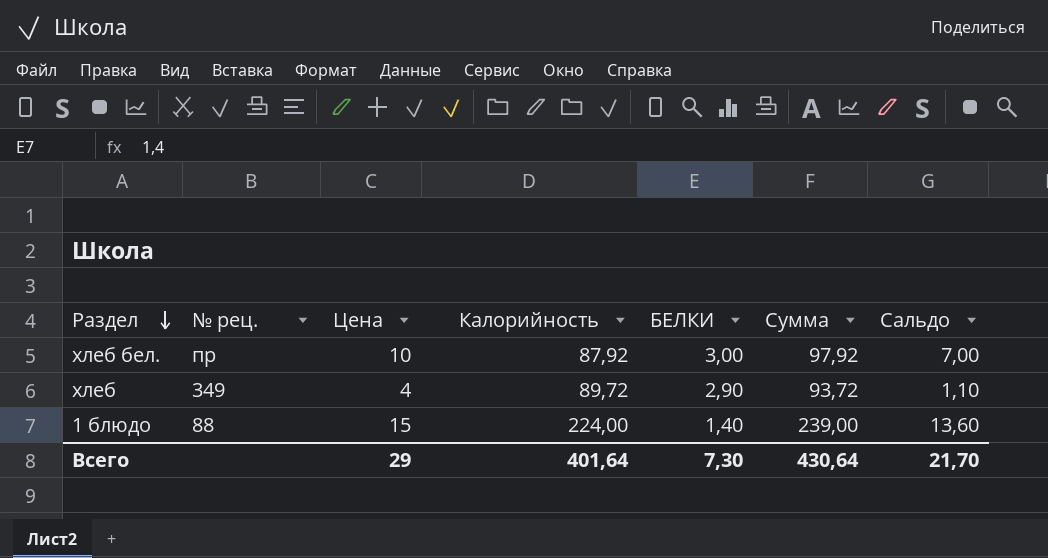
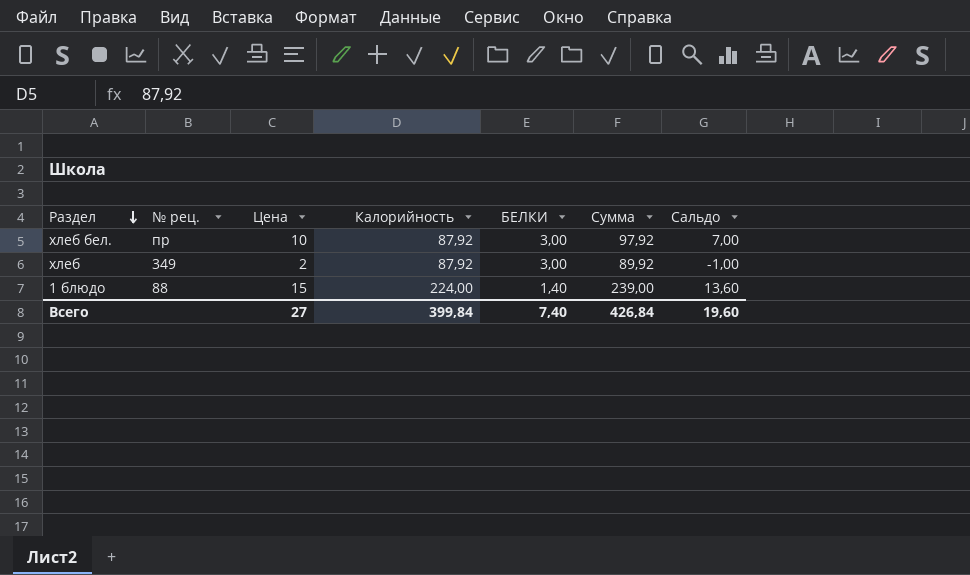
хлеб | Цена: 4 -> 2
хлеб | Калорийность: 89,72 -> 87,92
хлеб | БЕЛКИ: 2,90 -> 3,00
хлеб | Сумма: 93,72 -> 89,92
хлеб | Сальдо: 1,10 -> -1,00
Всего | Цена: 29 -> 27
Всего | Калорийность: 401,64 -> 399,84
Всего | БЕЛКИ: 7,30 -> 7,40
Всего | Сумма: 430,64 -> 426,84
Всего | Сальдо: 21,70 -> 19,60

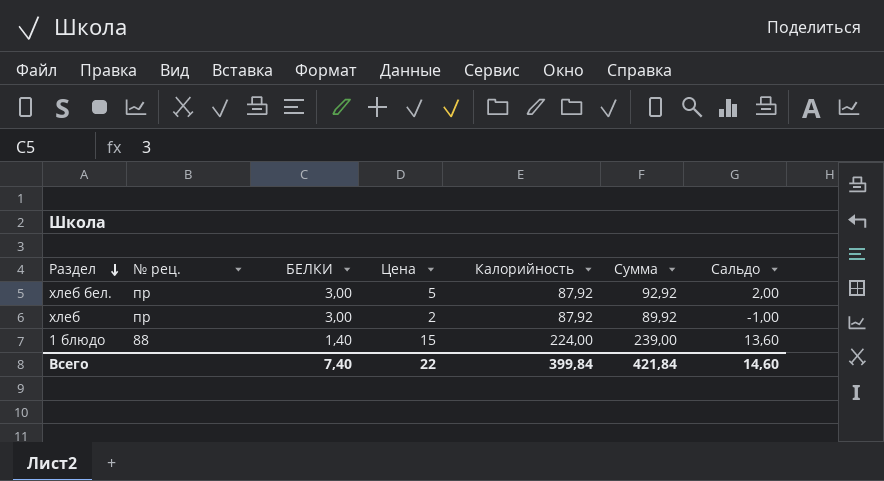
column БЕЛКИ | position: 5 -> 3
хлеб бел. | Цена: 10 -> 5
хлеб бел. | Сумма: 97,92 -> 92,92
хлеб бел. | Сальдо: 7,00 -> 2,00
хлеб | № рец.: 349 -> пр
Всего | Цена: 27 -> 22
Всего | Сумма: 426,84 -> 421,84
Всего | Сальдо: 19,60 -> 14,60

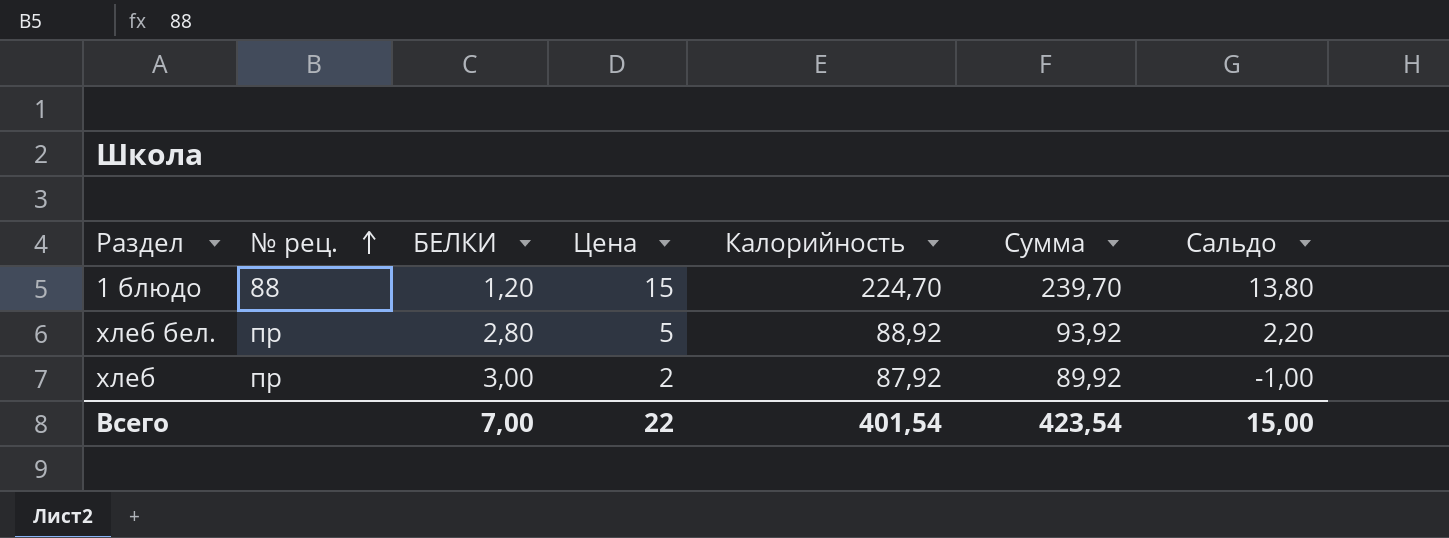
row order: Раздел descending -> № рец. ascending
1 блюдо | БЕЛКИ: 1,40 -> 1,20
1 блюдо | Калорийность: 224,00 -> 224,70
1 блюдо | Сумма: 239,00 -> 239,70
1 блюдо | Сальдо: 13,60 -> 13,80
хлеб бел. | БЕЛКИ: 3,00 -> 2,80
хлеб бел. | Калорийность: 87,92 -> 88,92
хлеб бел. | Сумма: 92,92 -> 93,92
хлеб бел. | Сальдо: 2,00 -> 2,20
Всего | БЕЛКИ: 7,40 -> 7,00
Всего | Калорийность: 399,84 -> 401,54
Всего | Сумма: 421,84 -> 423,54
Всего | Сальдо: 14,60 -> 15,00

